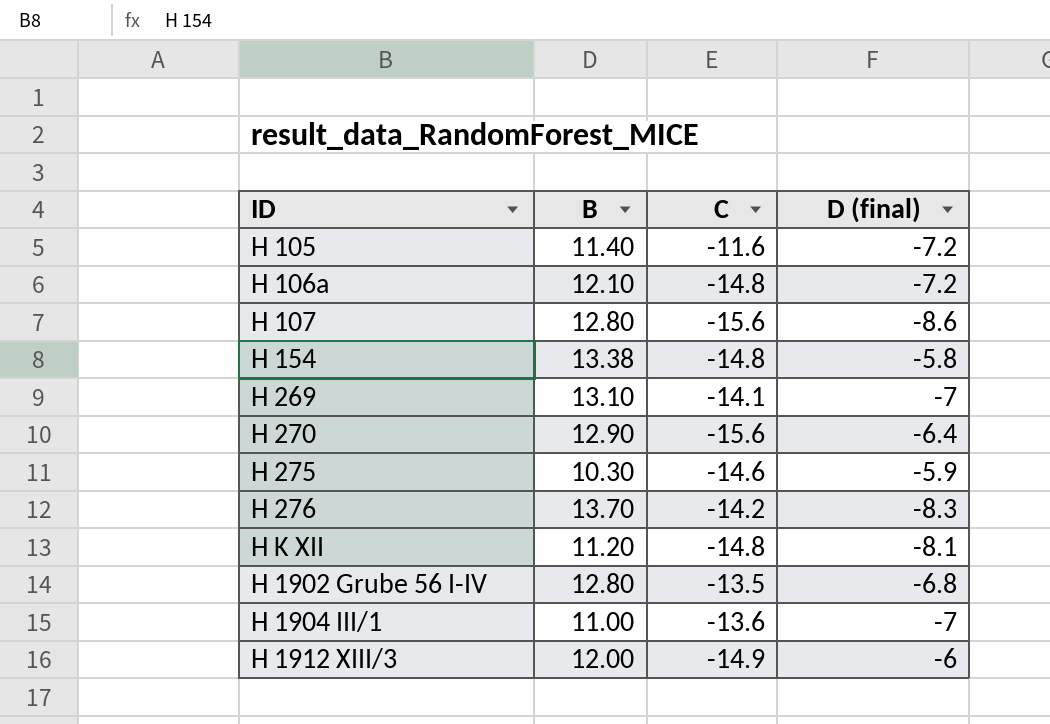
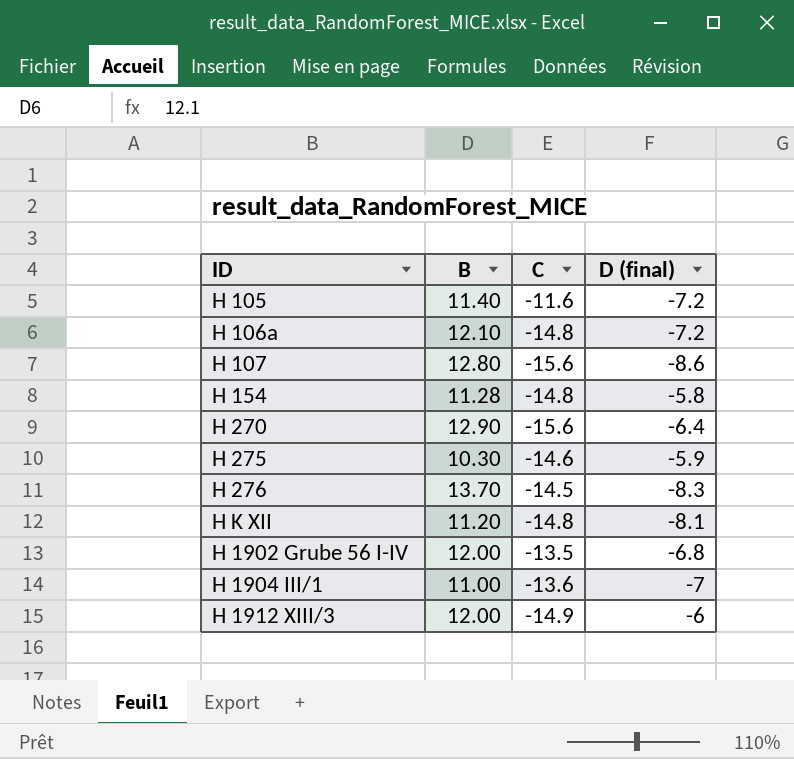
row H 269: 13.10 | -14.1 | -7 -> none
H 154 | B: 13.38 -> 11.28
H 276 | C: -14.2 -> -14.5
H 1902 Grube 56 I-IV | B: 12.80 -> 12.00

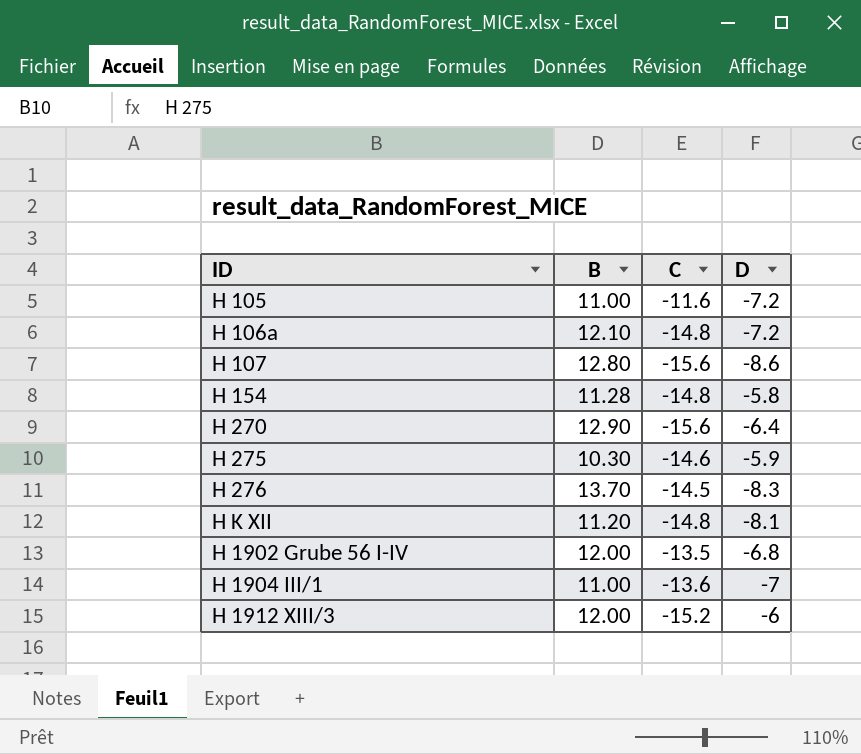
column name: D (final) -> D
H 105 | B: 11.40 -> 11.00
H 1912 XIII/3 | C: -14.9 -> -15.2

